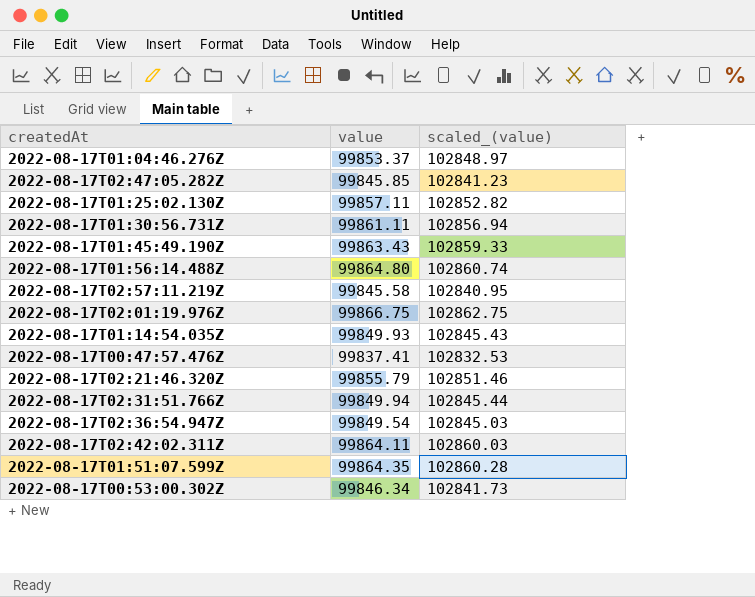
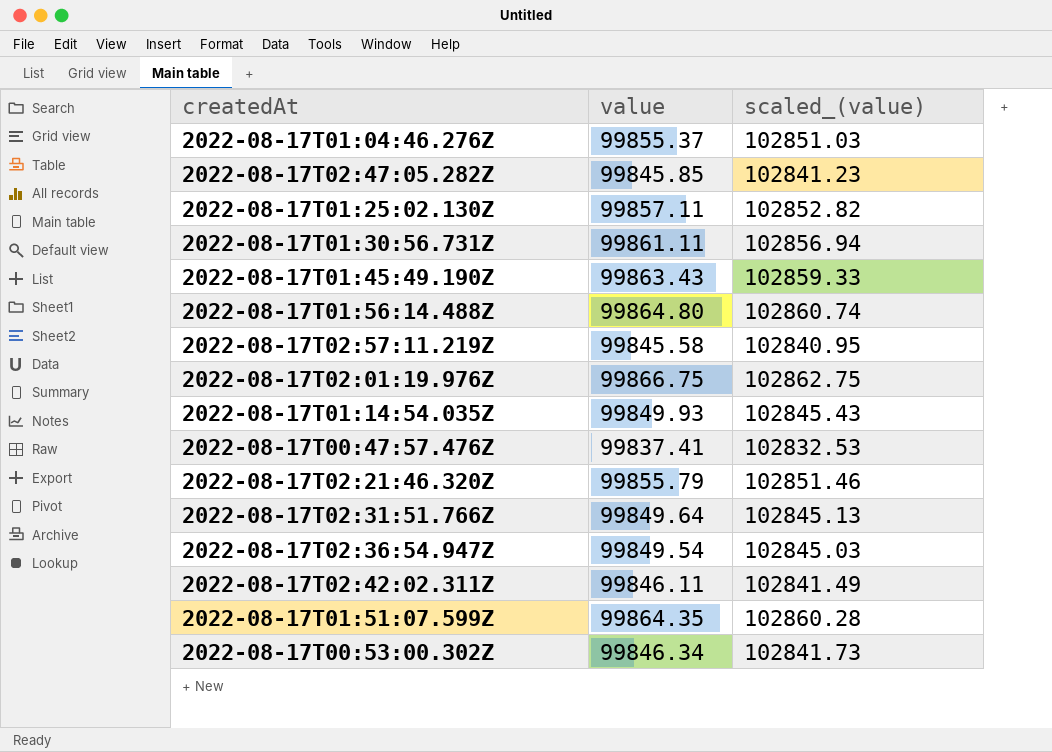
2022-08-17T01:04:46.276Z | value: 99853.37 -> 99855.37
2022-08-17T01:04:46.276Z | scaled_(value): 102848.97 -> 102851.03
2022-08-17T02:31:51.766Z | value: 99849.94 -> 99849.64
2022-08-17T02:31:51.766Z | scaled_(value): 102845.44 -> 102845.13
2022-08-17T02:42:02.311Z | value: 99864.11 -> 99846.11
2022-08-17T02:42:02.311Z | scaled_(value): 102860.03 -> 102841.49

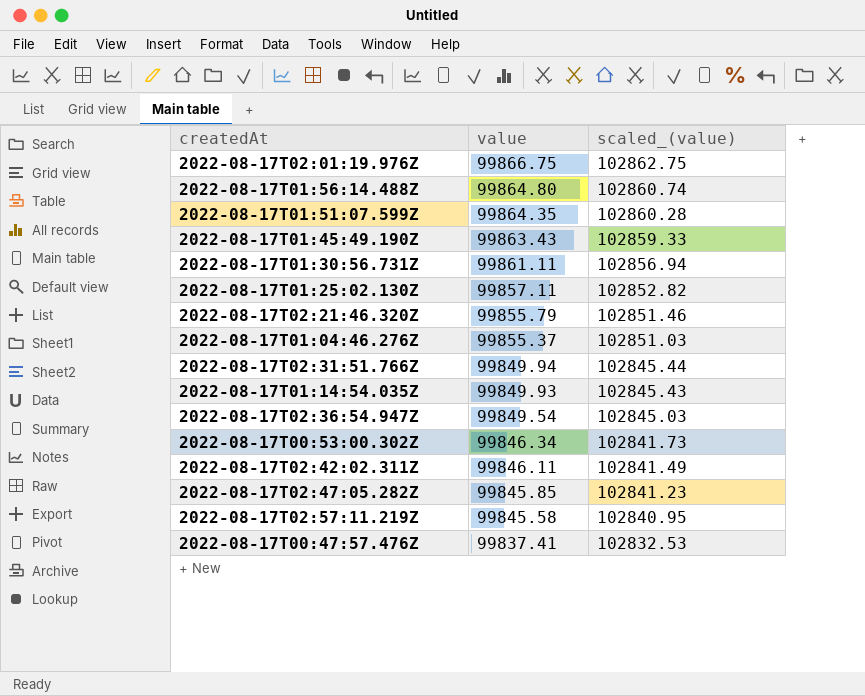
row order: none -> value descending
2022-08-17T02:31:51.766Z | value: 99849.64 -> 99849.94
2022-08-17T02:31:51.766Z | scaled_(value): 102845.13 -> 102845.44

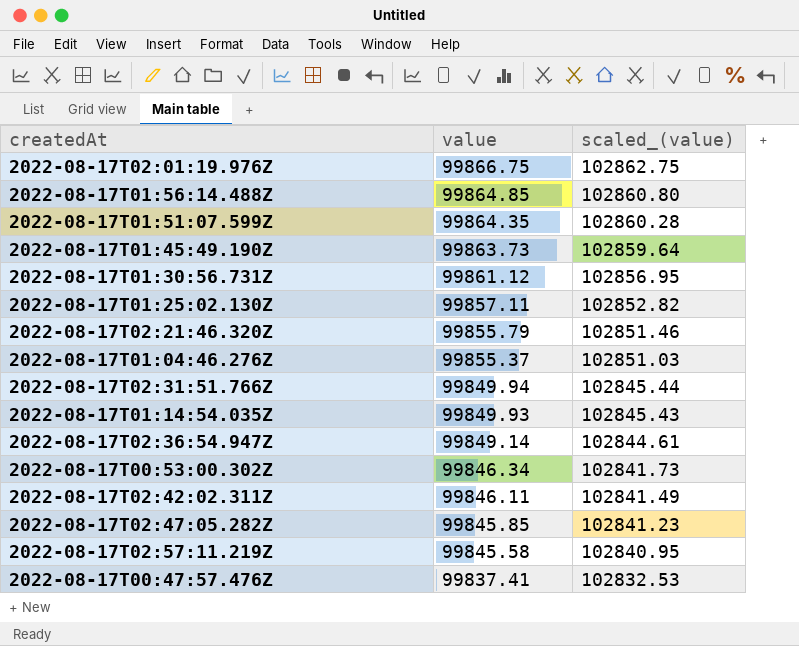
2022-08-17T01:56:14.488Z | value: 99864.80 -> 99864.85
2022-08-17T01:56:14.488Z | scaled_(value): 102860.74 -> 102860.80
2022-08-17T01:45:49.190Z | value: 99863.43 -> 99863.73
2022-08-17T01:45:49.190Z | scaled_(value): 102859.33 -> 102859.64
2022-08-17T01:30:56.731Z | value: 99861.11 -> 99861.12
2022-08-17T01:30:56.731Z | scaled_(value): 102856.94 -> 102856.95
2022-08-17T02:36:54.947Z | value: 99849.54 -> 99849.14
2022-08-17T02:36:54.947Z | scaled_(value): 102845.03 -> 102844.61

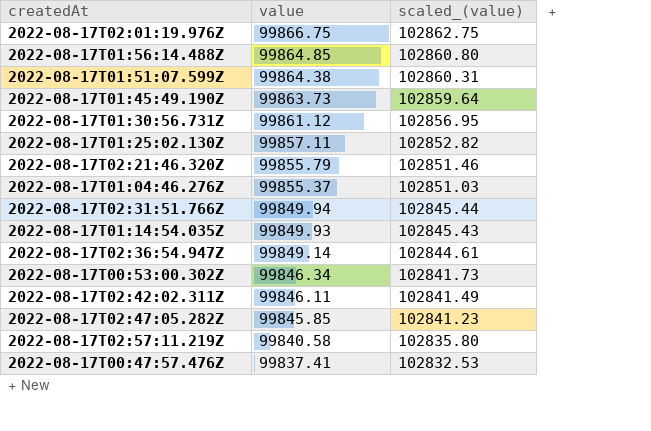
2022-08-17T01:51:07.599Z | value: 99864.35 -> 99864.38
2022-08-17T01:51:07.599Z | scaled_(value): 102860.28 -> 102860.31
2022-08-17T02:57:11.219Z | value: 99845.58 -> 99840.58
2022-08-17T02:57:11.219Z | scaled_(value): 102840.95 -> 102835.80

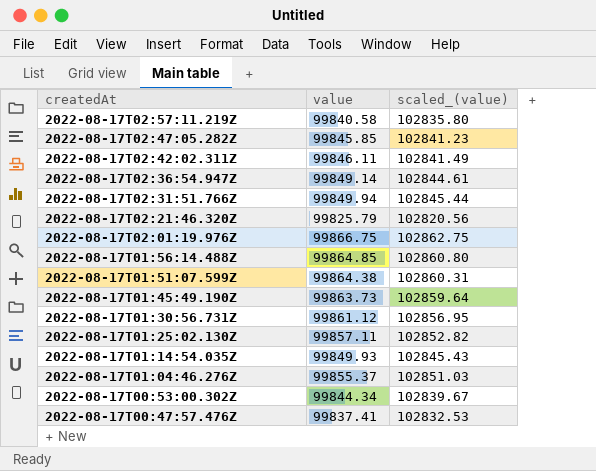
row order: value descending -> createdAt descending
2022-08-17T02:21:46.320Z | value: 99855.79 -> 99825.79
2022-08-17T02:21:46.320Z | scaled_(value): 102851.46 -> 102820.56
2022-08-17T00:53:00.302Z | value: 99846.34 -> 99844.34
2022-08-17T00:53:00.302Z | scaled_(value): 102841.73 -> 102839.67

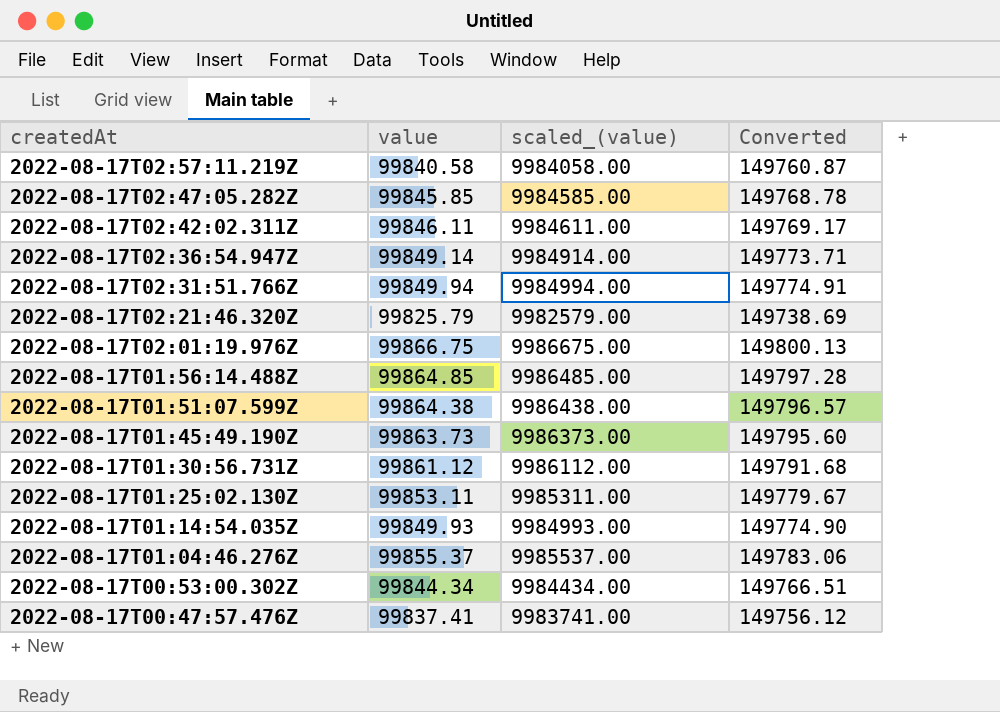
column scaled_(value) | formula: [value] * 1.03 -> [value] * 100
column Converted | formula: none -> [value] * 1.5
2022-08-17T01:25:02.130Z | value: 99857.11 -> 99853.11

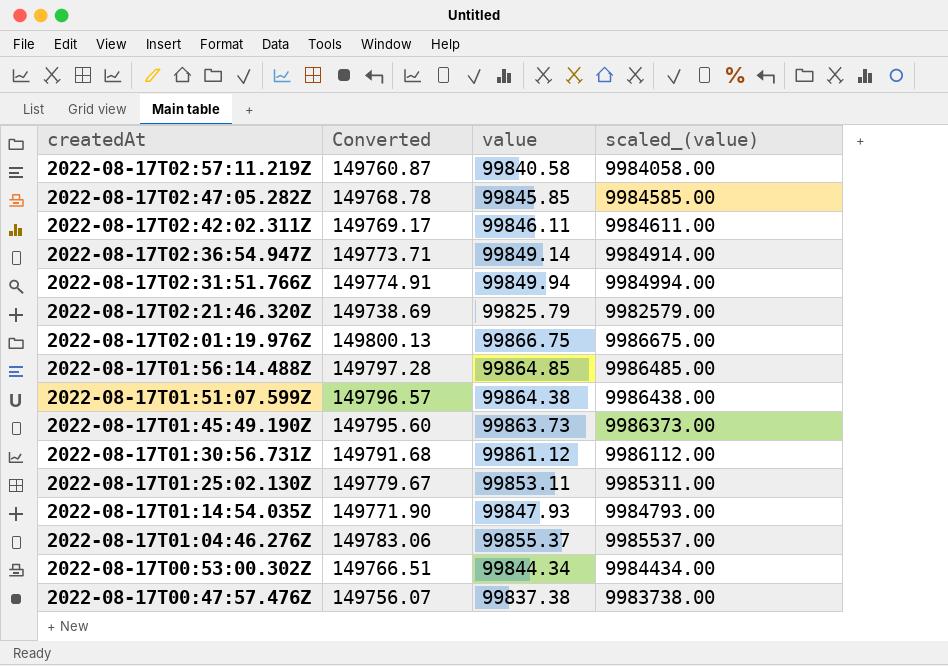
column Converted | position: 4 -> 2
2022-08-17T01:14:54.035Z | Converted: 149774.90 -> 149771.90
2022-08-17T01:14:54.035Z | value: 99849.93 -> 99847.93
2022-08-17T01:14:54.035Z | scaled_(value): 9984993.00 -> 9984793.00
2022-08-17T00:47:57.476Z | Converted: 149756.12 -> 149756.07
2022-08-17T00:47:57.476Z | value: 99837.41 -> 99837.38
2022-08-17T00:47:57.476Z | scaled_(value): 9983741.00 -> 9983738.00

